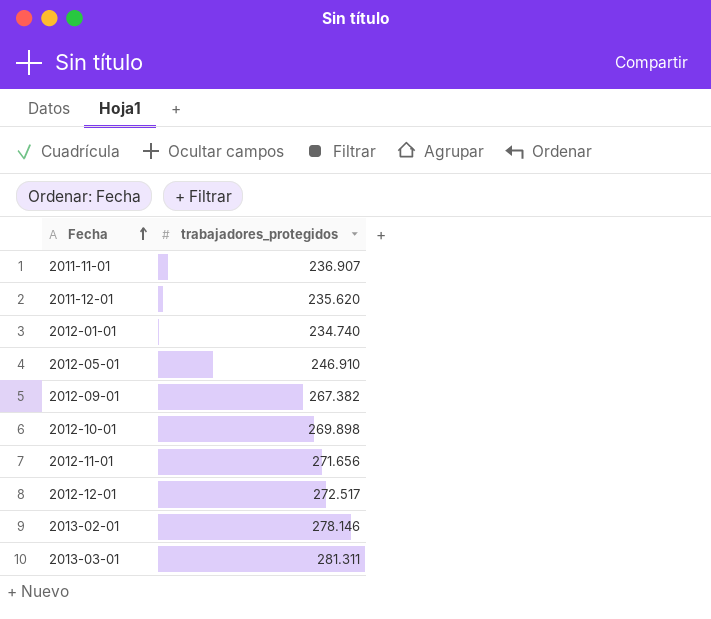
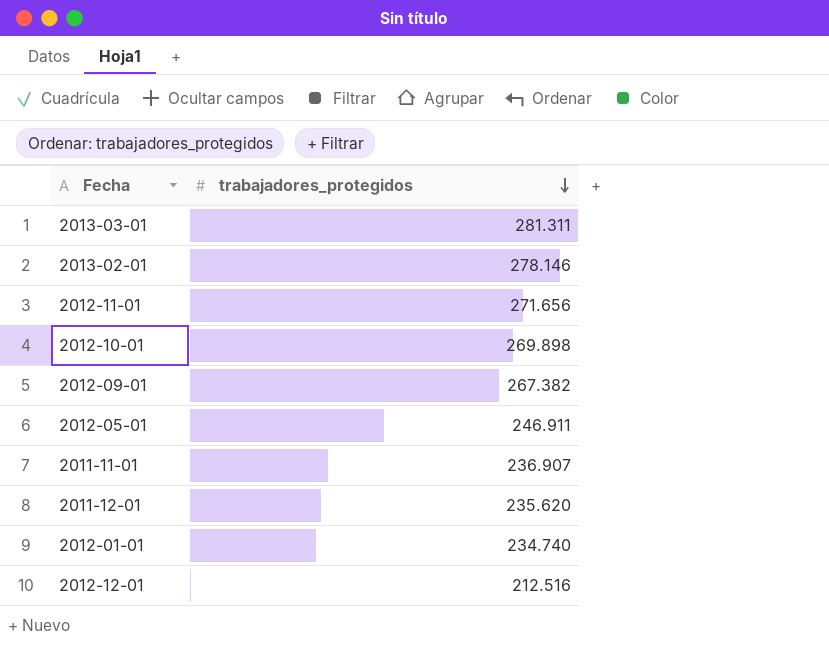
row order: Fecha ascending -> trabajadores_protegidos descending
2012-05-01 | trabajadores_protegidos: 246.910 -> 246.911
2012-12-01 | trabajadores_protegidos: 272.517 -> 212.516

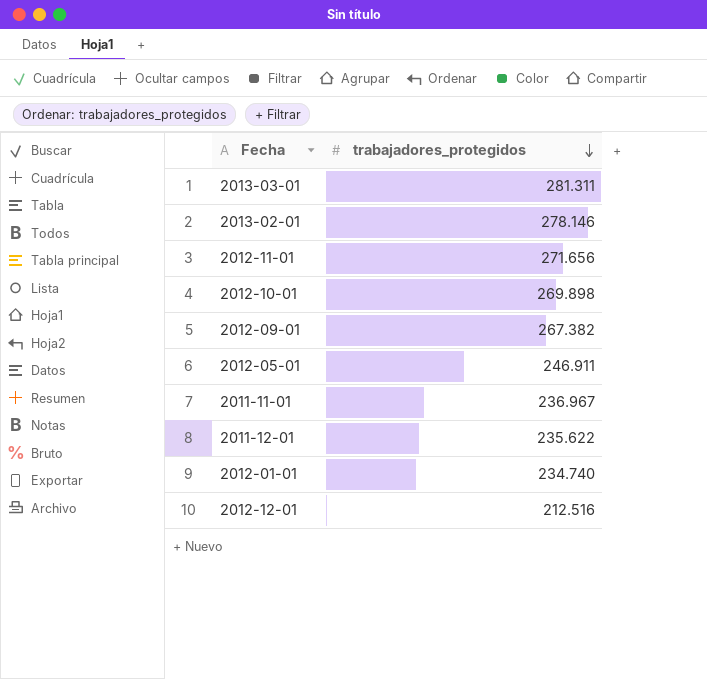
2011-11-01 | trabajadores_protegidos: 236.907 -> 236.967
2011-12-01 | trabajadores_protegidos: 235.620 -> 235.622

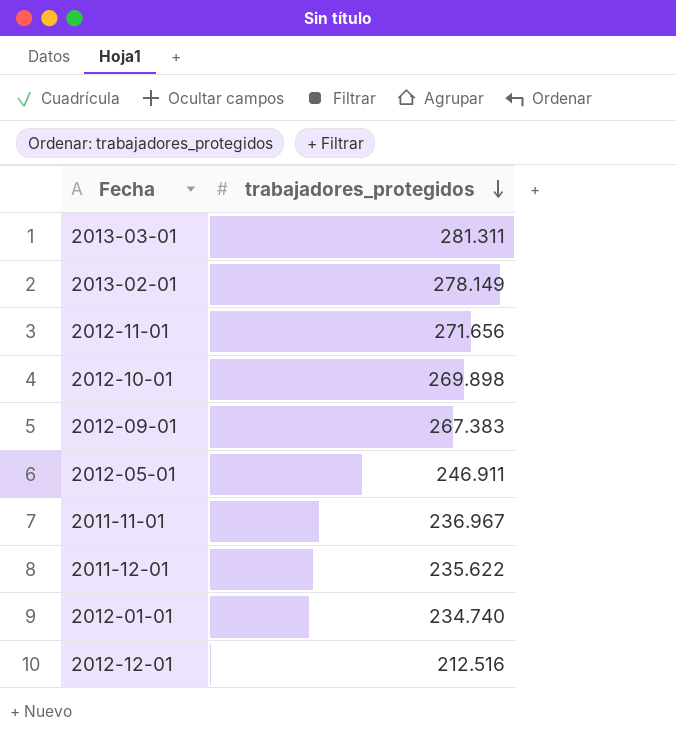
2013-02-01 | trabajadores_protegidos: 278.146 -> 278.149
2012-09-01 | trabajadores_protegidos: 267.382 -> 267.383

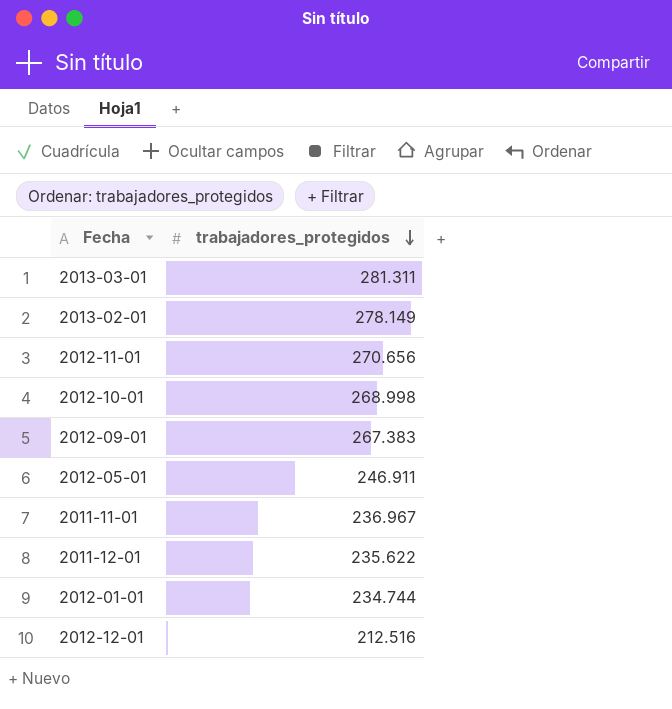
2012-11-01 | trabajadores_protegidos: 271.656 -> 270.656
2012-10-01 | trabajadores_protegidos: 269.898 -> 268.998
2012-01-01 | trabajadores_protegidos: 234.740 -> 234.744

